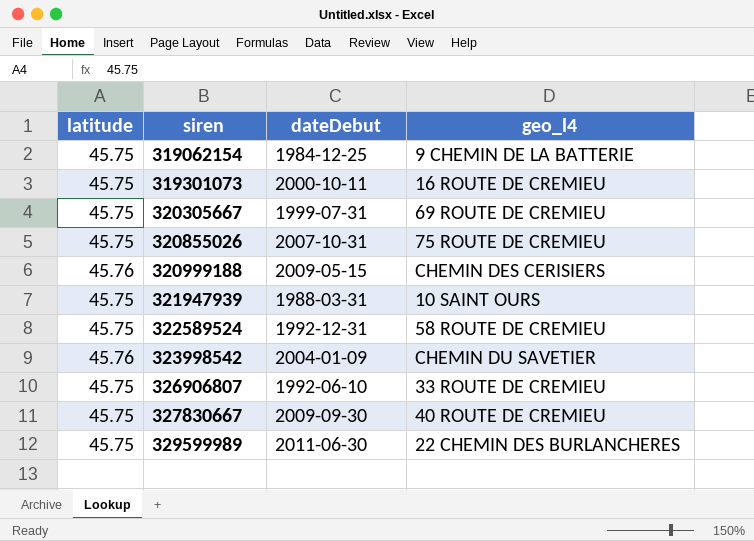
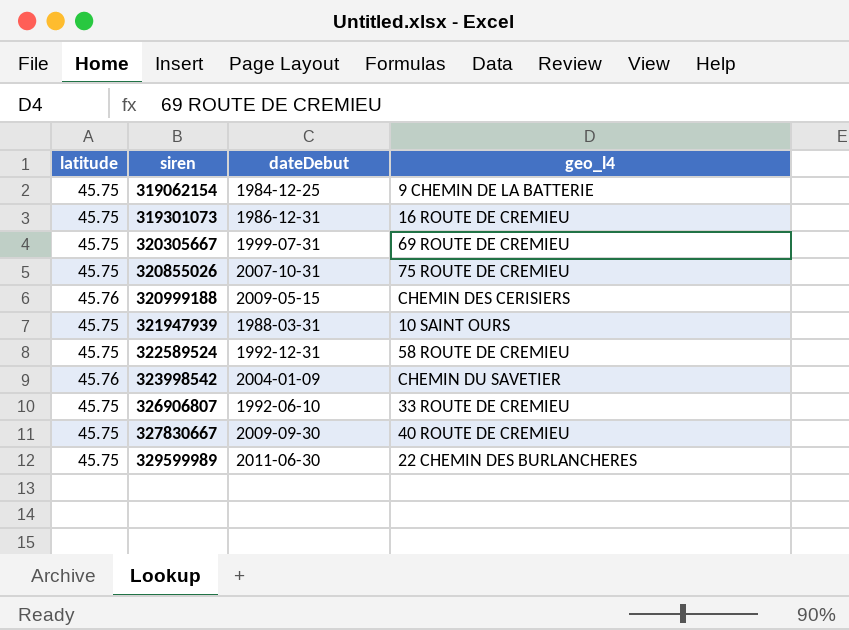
319301073 | dateDebut: 2000-10-11 -> 1986-12-31

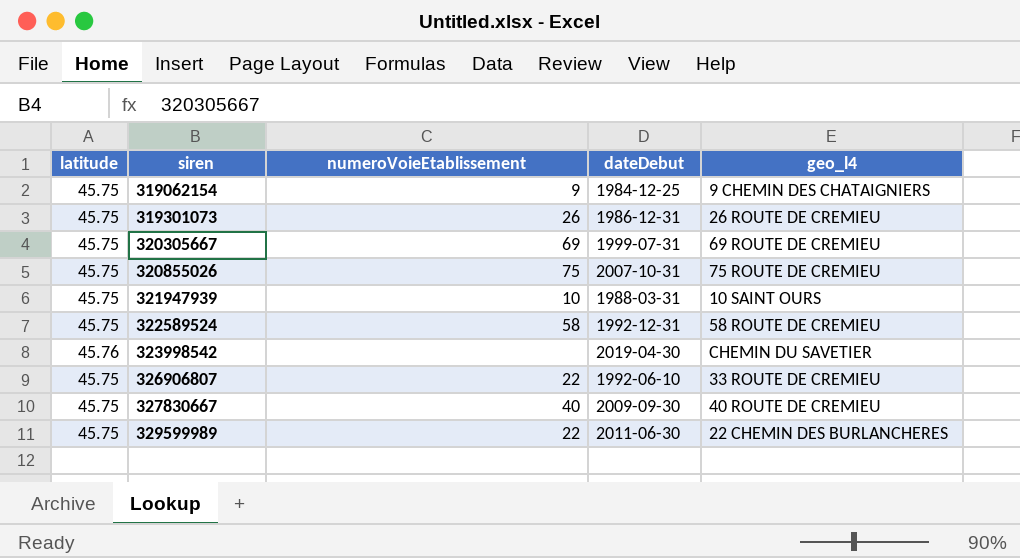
column numeroVoieEtablissement | position: none -> 3
row 320999188: 45.76 | 2009-05-15 | CHEMIN DES CERISIERS -> none
319062154 | geo_l4: 9 CHEMIN DE LA BATTERIE -> 9 CHEMIN DES CHATAIGNIERS
319301073 | geo_l4: 16 ROUTE DE CREMIEU -> 26 ROUTE DE CREMIEU
323998542 | dateDebut: 2004-01-09 -> 2019-04-30

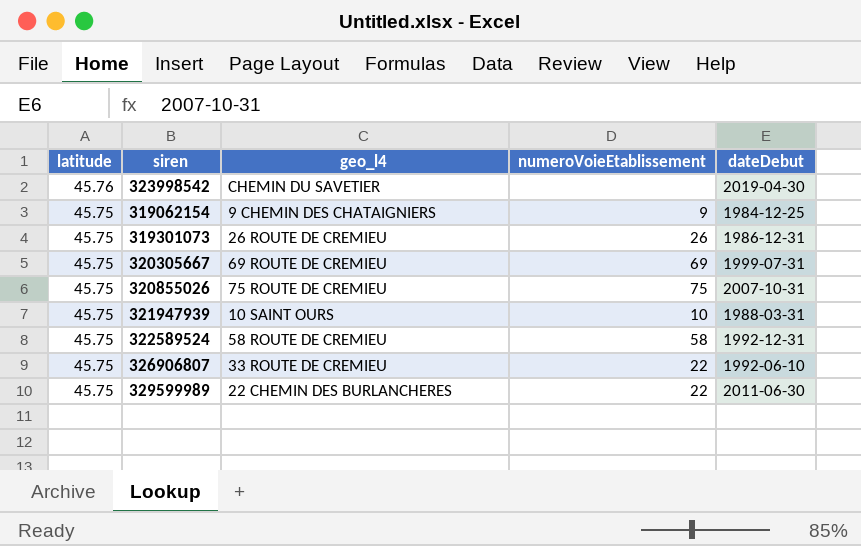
row order: siren ascending -> latitude descending
column geo_l4 | position: 5 -> 3
row 327830667: 45.75 | 40 | 2009-09-30 | 40 ROUTE DE CREMIEU -> none

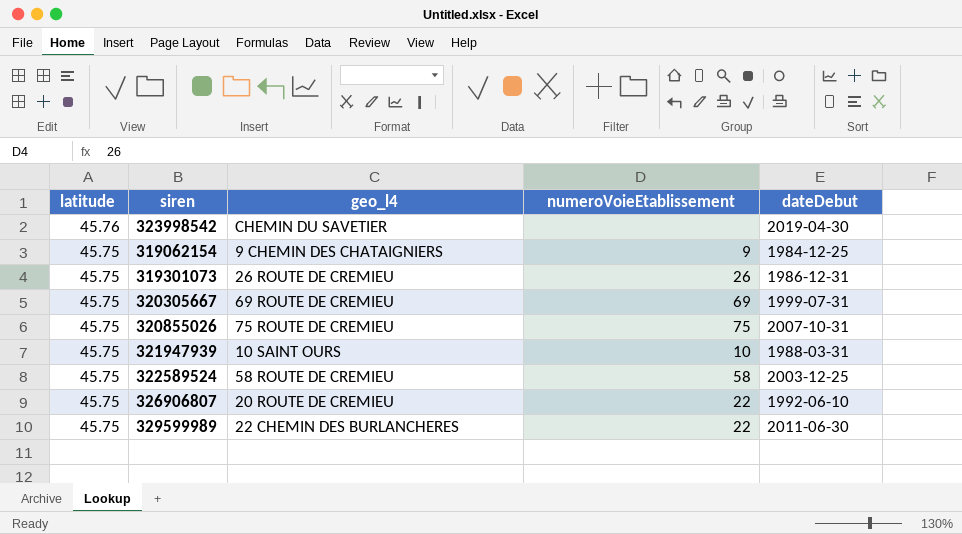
322589524 | dateDebut: 1992-12-31 -> 2003-12-25
326906807 | geo_l4: 33 ROUTE DE CREMIEU -> 20 ROUTE DE CREMIEU

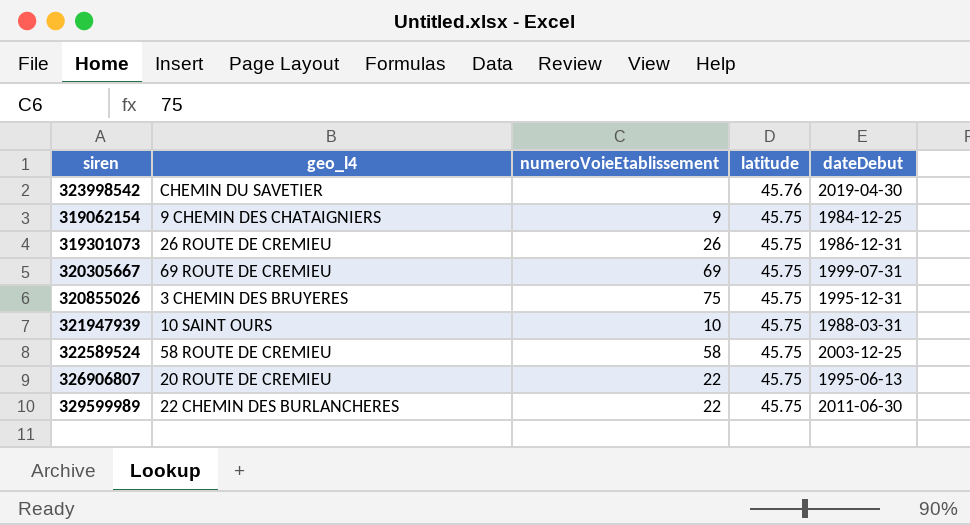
column latitude | position: 1 -> 4
320855026 | geo_l4: 75 ROUTE DE CREMIEU -> 3 CHEMIN DES BRUYERES
320855026 | dateDebut: 2007-10-31 -> 1995-12-31
326906807 | dateDebut: 1992-06-10 -> 1995-06-13

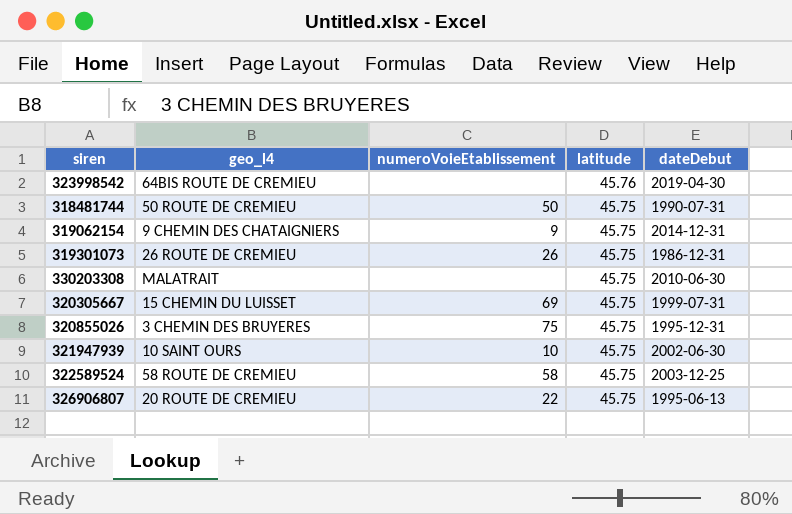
row 329599989: 22 CHEMIN DES BURLANCHERES | 22 | 45.75 | 2011-06-30 -> none
323998542 | geo_l4: CHEMIN DU SAVETIER -> 64BIS ROUTE DE CREMIEU
row 318481744: none -> 50 ROUTE DE CREMIEU | 50 | 45.75 | 1990-07-31
319062154 | dateDebut: 1984-12-25 -> 2014-12-31
row 330203308: none -> MALATRAIT | none | 45.75 | 2010-06-30
320305667 | geo_l4: 69 ROUTE DE CREMIEU -> 15 CHEMIN DU LUISSET
321947939 | dateDebut: 1988-03-31 -> 2002-06-30

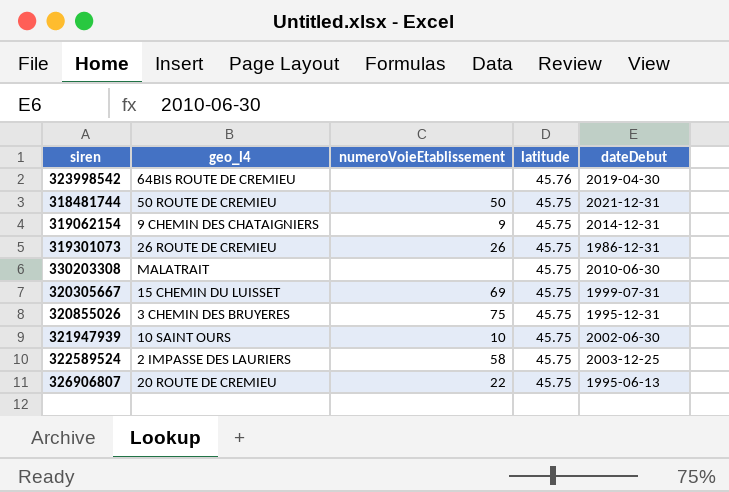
318481744 | dateDebut: 1990-07-31 -> 2021-12-31
322589524 | geo_l4: 58 ROUTE DE CREMIEU -> 2 IMPASSE DES LAURIERS

